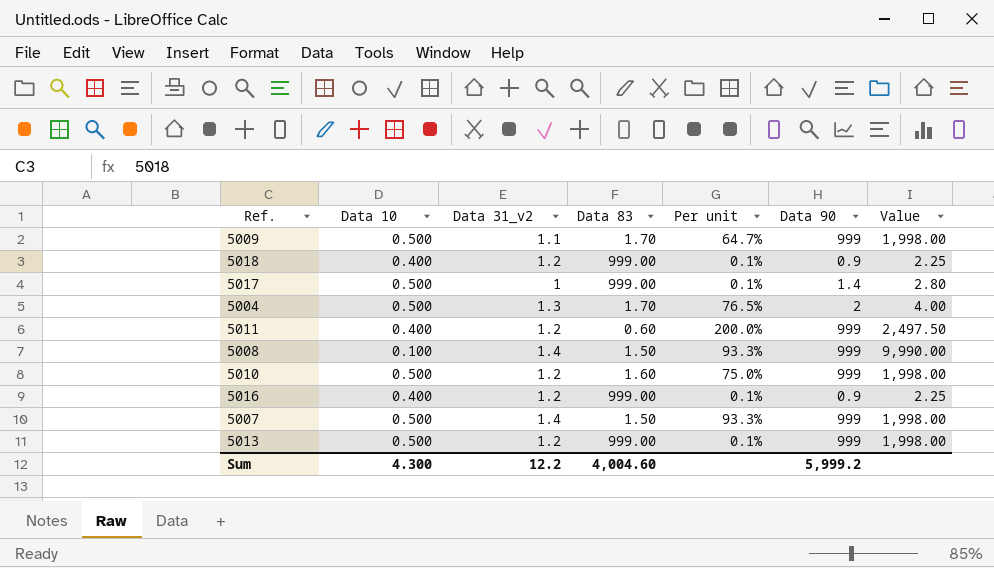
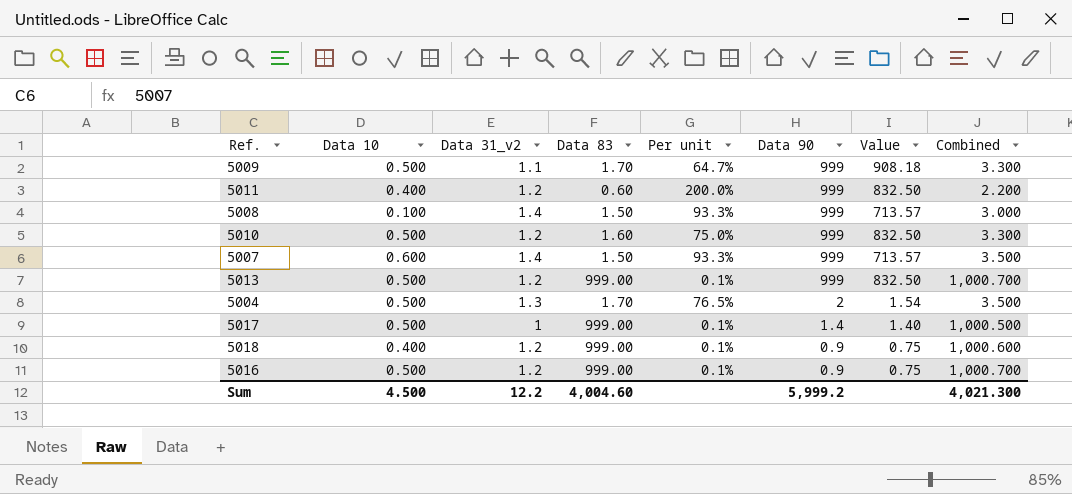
row order: none -> Data 90 descending
column Value | formula: [Data 90] / [Data 10] -> [Data 90] / [Data 31_v2]
column Combined | formula: none -> [Data 10] + [Data 31_v2] + [Data 83]
5007 | Data 10: 0.500 -> 0.600
5016 | Data 10: 0.400 -> 0.500
Sum | Data 10: 4.300 -> 4.500

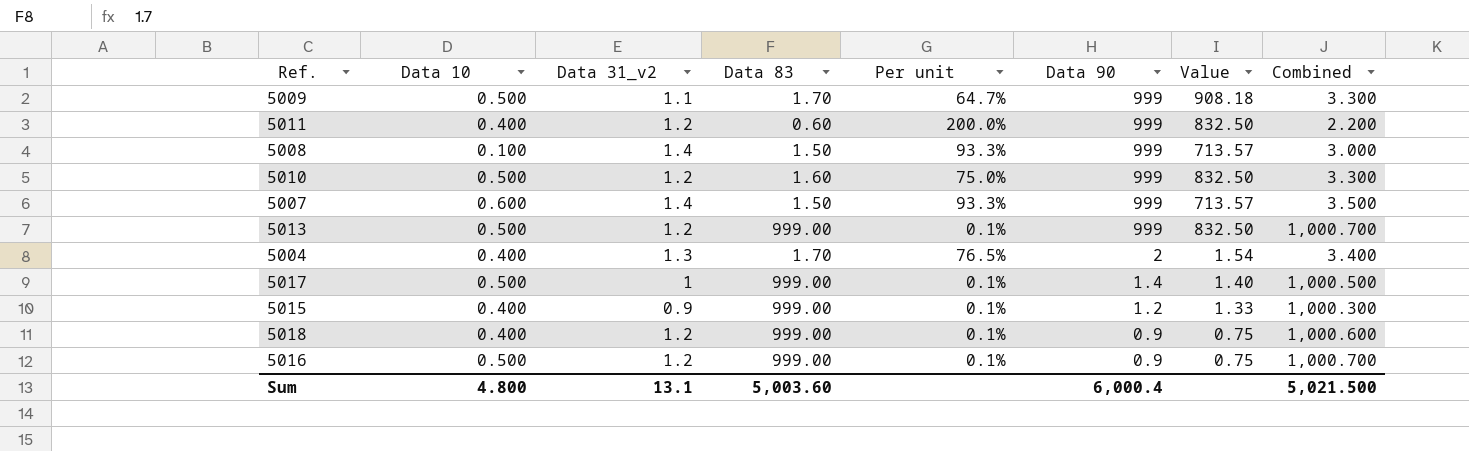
5004 | Data 10: 0.500 -> 0.400
5004 | Combined: 3.500 -> 3.400
row 5015: none -> 0.400 | 0.9 | 999.00 | 0.1% | 1.2 | 1.33 | 1,000.300
Sum | Data 10: 4.500 -> 4.800
Sum | Data 31_v2: 12.2 -> 13.1
Sum | Data 83: 4,004.60 -> 5,003.60
Sum | Data 90: 5,999.2 -> 6,000.4
Sum | Combined: 4,021.300 -> 5,021.500

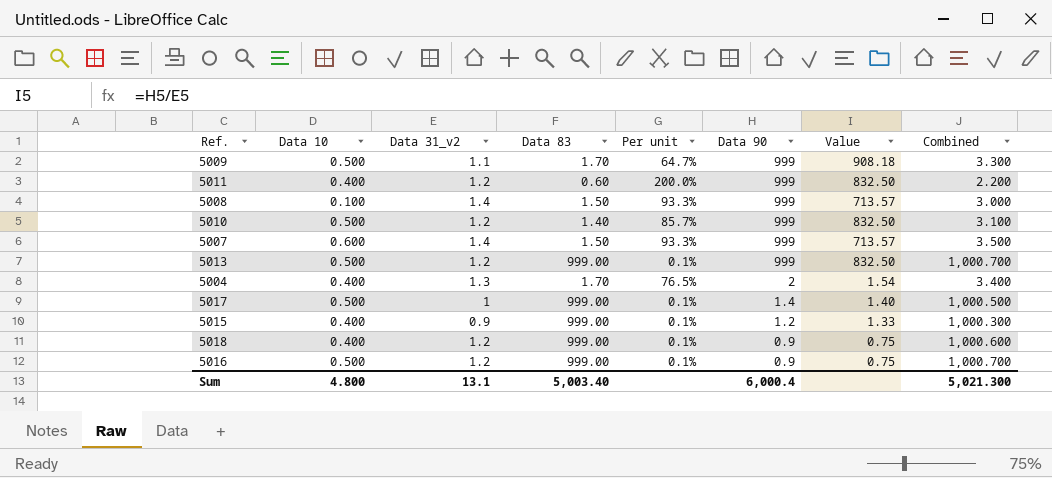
5010 | Data 83: 1.60 -> 1.40
5010 | Per unit: 75.0% -> 85.7%
5010 | Combined: 3.300 -> 3.100
Sum | Data 83: 5,003.60 -> 5,003.40
Sum | Combined: 5,021.500 -> 5,021.300

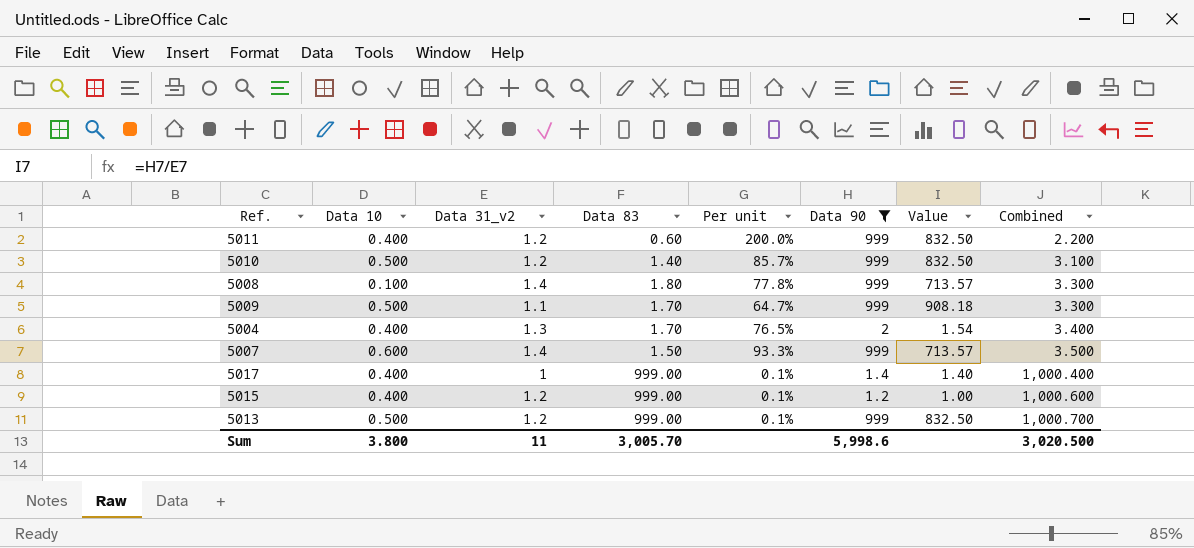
filter: none -> Data 90 != 0.9
row order: Data 90 descending -> Combined ascending
5008 | Data 83: 1.50 -> 1.80
5008 | Per unit: 93.3% -> 77.8%
5008 | Combined: 3.000 -> 3.300
5017 | Data 10: 0.500 -> 0.400
5017 | Combined: 1,000.500 -> 1,000.400
5015 | Data 31_v2: 0.9 -> 1.2
5015 | Value: 1.33 -> 1.00
5015 | Combined: 1,000.300 -> 1,000.600
Sum | Data 10: 4.800 -> 3.800
Sum | Data 31_v2: 13.1 -> 11
Sum | Data 83: 5,003.40 -> 3,005.70
Sum | Data 90: 6,000.4 -> 5,998.6
Sum | Combined: 5,021.300 -> 3,020.500

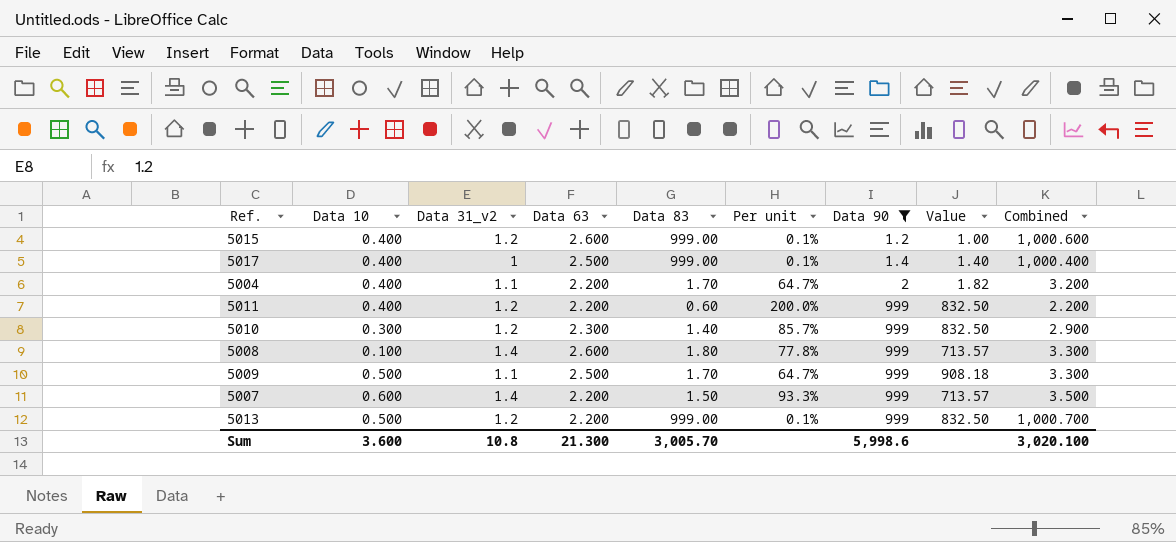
row order: Combined ascending -> Data 90 ascending
column Data 63 | position: none -> 4
5004 | Data 31_v2: 1.3 -> 1.1
5004 | Per unit: 76.5% -> 64.7%
5004 | Value: 1.54 -> 1.82
5004 | Combined: 3.400 -> 3.200
5010 | Data 10: 0.500 -> 0.300
5010 | Combined: 3.100 -> 2.900
Sum | Data 10: 3.800 -> 3.600
Sum | Data 31_v2: 11 -> 10.8
Sum | Combined: 3,020.500 -> 3,020.100

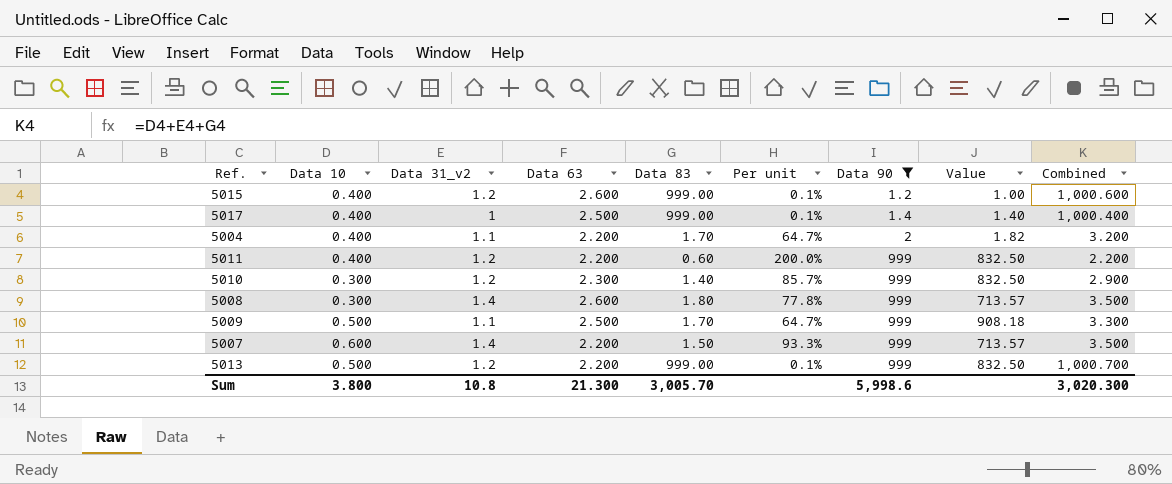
5008 | Data 10: 0.100 -> 0.300
5008 | Combined: 3.300 -> 3.500
Sum | Data 10: 3.600 -> 3.800
Sum | Combined: 3,020.100 -> 3,020.300

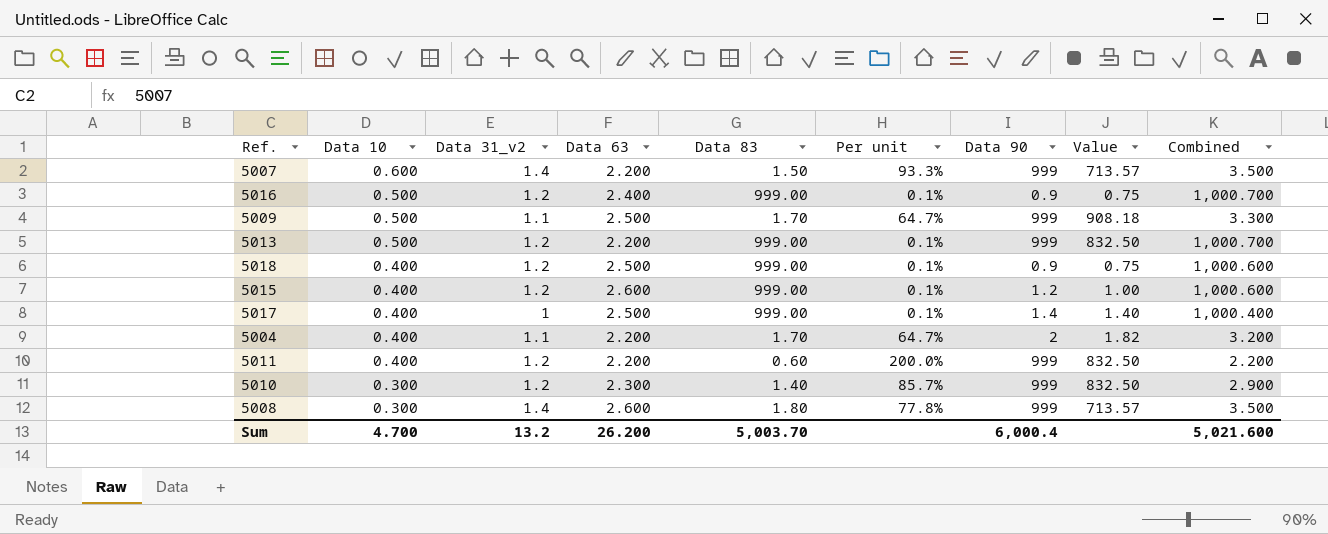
filter: Data 90 != 0.9 -> none
row order: Data 90 ascending -> Data 10 descending
Sum | Data 10: 3.800 -> 4.700
Sum | Data 31_v2: 10.8 -> 13.2
Sum | Data 63: 21.300 -> 26.200
Sum | Data 83: 3,005.70 -> 5,003.70
Sum | Data 90: 5,998.6 -> 6,000.4
Sum | Combined: 3,020.300 -> 5,021.600

